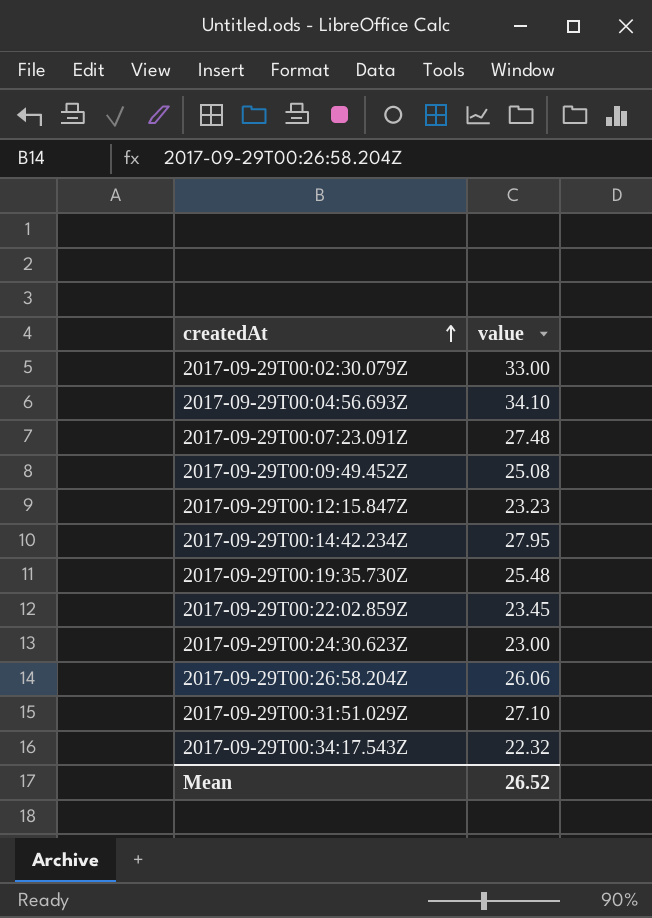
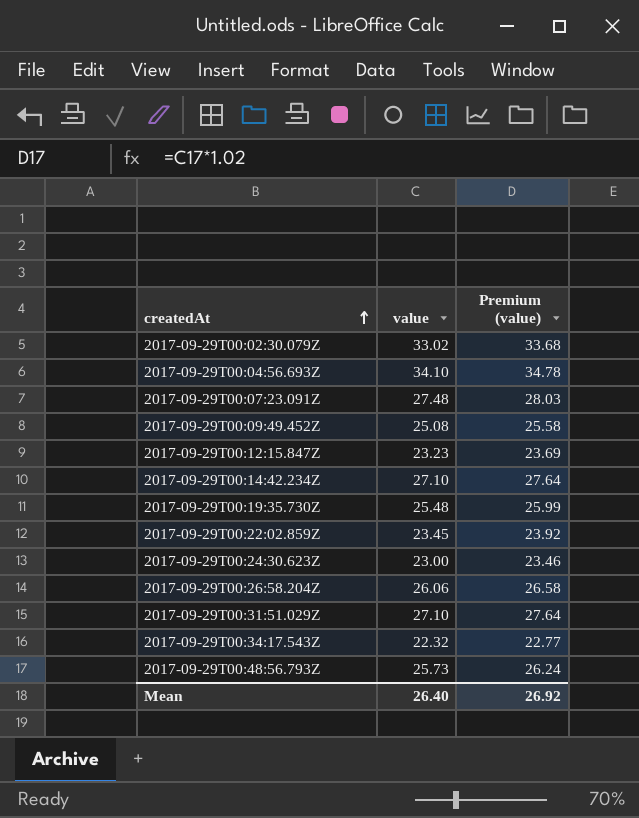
column Premium (value) | formula: none -> [value] * 1.02
2017-09-29T00:02:30.079Z | value: 33.00 -> 33.02
2017-09-29T00:14:42.234Z | value: 27.95 -> 27.10
row 2017-09-29T00:48:56.793Z: none -> 25.73 | 26.24
Mean | value: 26.52 -> 26.40

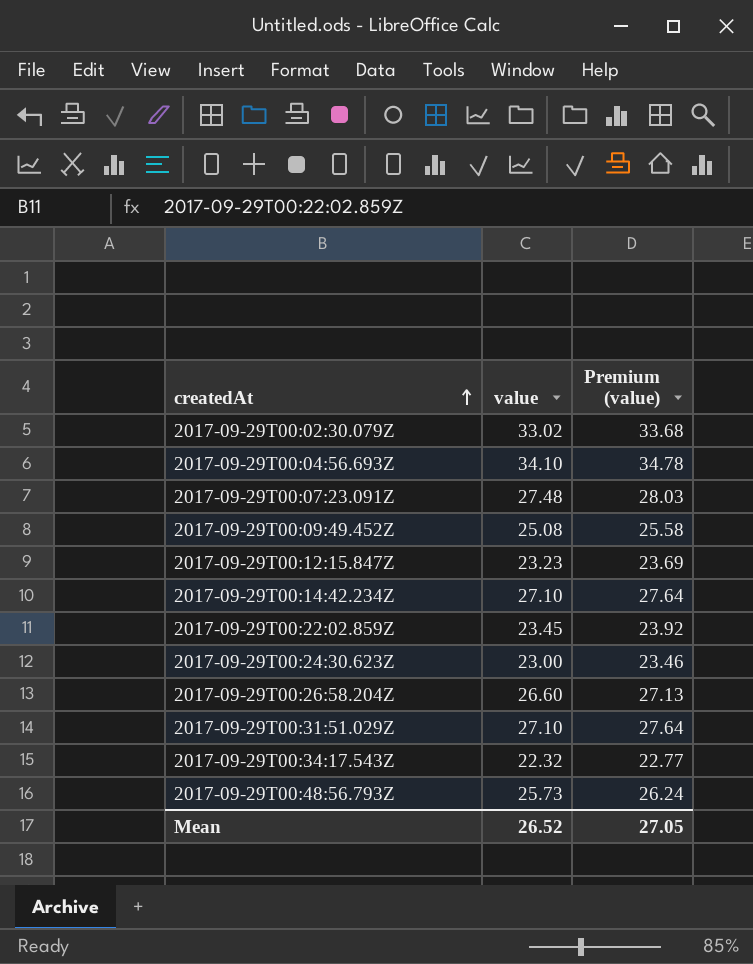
row 2017-09-29T00:19:35.730Z: 25.48 | 25.99 -> none
2017-09-29T00:26:58.204Z | value: 26.06 -> 26.60
2017-09-29T00:26:58.204Z | Premium (value): 26.58 -> 27.13
Mean | value: 26.40 -> 26.52
Mean | Premium (value): 26.92 -> 27.05

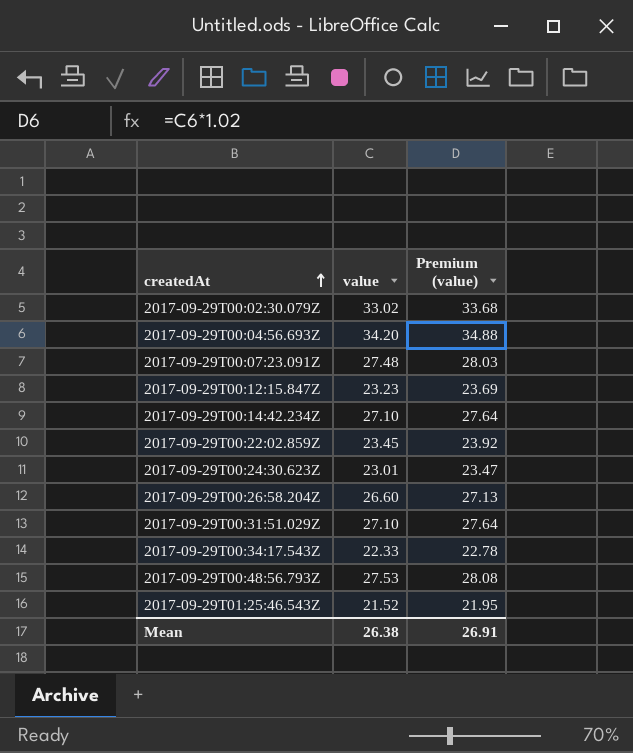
row 2017-09-29T00:09:49.452Z: 25.08 | 25.58 -> none
2017-09-29T00:04:56.693Z | value: 34.10 -> 34.20
2017-09-29T00:04:56.693Z | Premium (value): 34.78 -> 34.88
2017-09-29T00:24:30.623Z | value: 23.00 -> 23.01
2017-09-29T00:24:30.623Z | Premium (value): 23.46 -> 23.47
2017-09-29T00:34:17.543Z | value: 22.32 -> 22.33
2017-09-29T00:34:17.543Z | Premium (value): 22.77 -> 22.78
2017-09-29T00:48:56.793Z | value: 25.73 -> 27.53
2017-09-29T00:48:56.793Z | Premium (value): 26.24 -> 28.08
row 2017-09-29T01:25:46.543Z: none -> 21.52 | 21.95
Mean | value: 26.52 -> 26.38
Mean | Premium (value): 27.05 -> 26.91

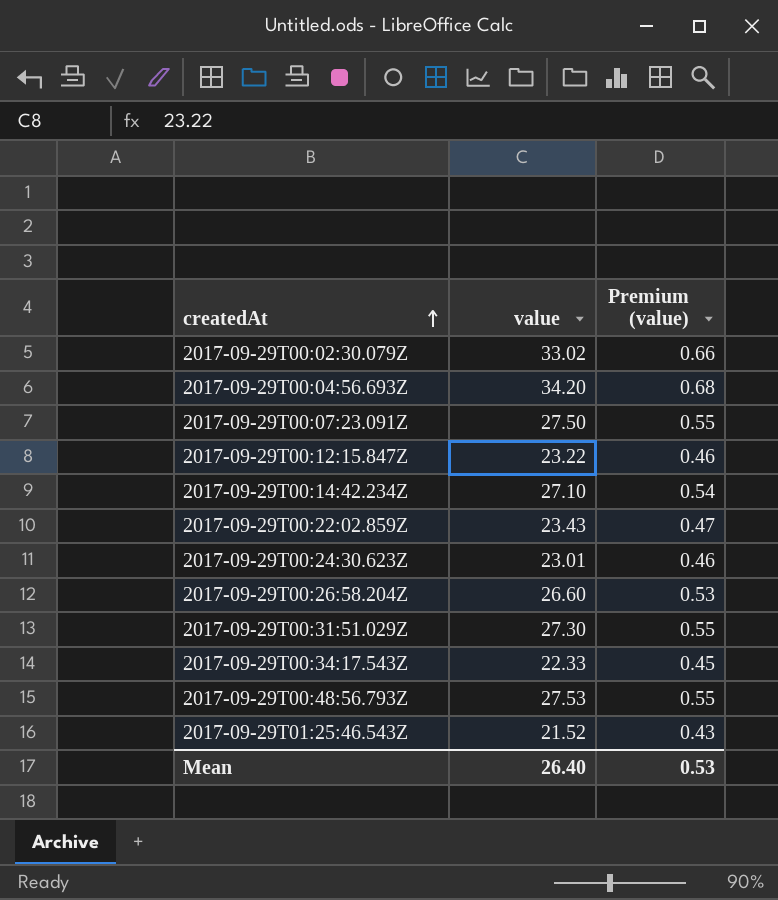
column Premium (value) | formula: [value] * 1.02 -> [value] * 0.02
2017-09-29T00:07:23.091Z | value: 27.48 -> 27.50
2017-09-29T00:12:15.847Z | value: 23.23 -> 23.22
2017-09-29T00:22:02.859Z | value: 23.45 -> 23.43
2017-09-29T00:31:51.029Z | value: 27.10 -> 27.30
Mean | value: 26.38 -> 26.40
Mean | Premium (value): 26.91 -> 0.53

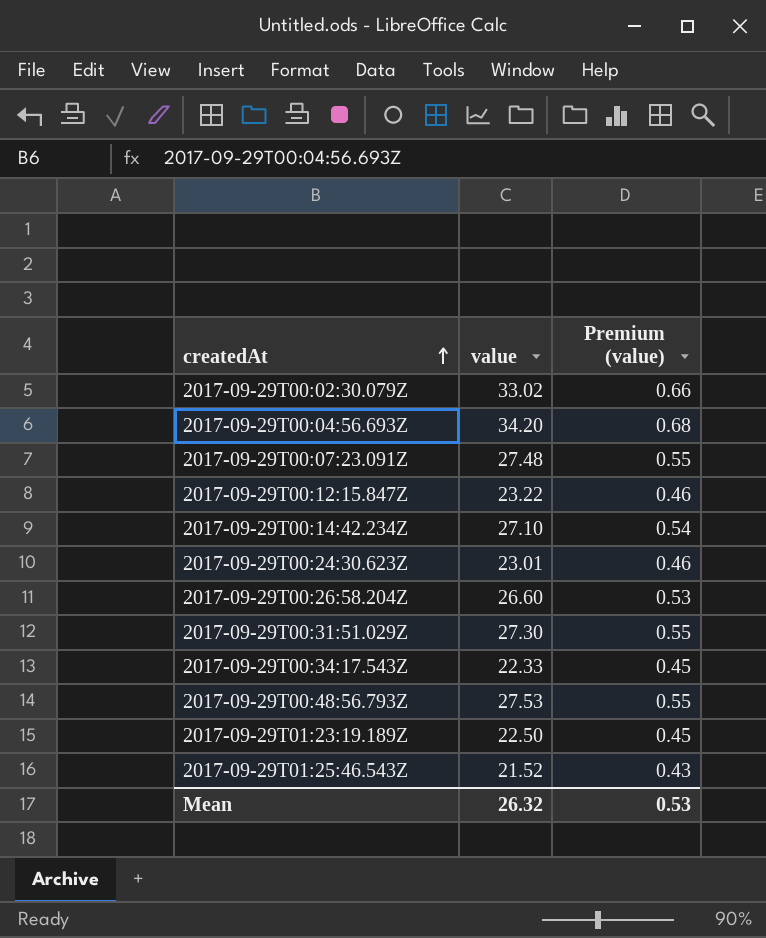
row 2017-09-29T00:22:02.859Z: 23.43 | 0.47 -> none
2017-09-29T00:07:23.091Z | value: 27.50 -> 27.48
row 2017-09-29T01:23:19.189Z: none -> 22.50 | 0.45
Mean | value: 26.40 -> 26.32

